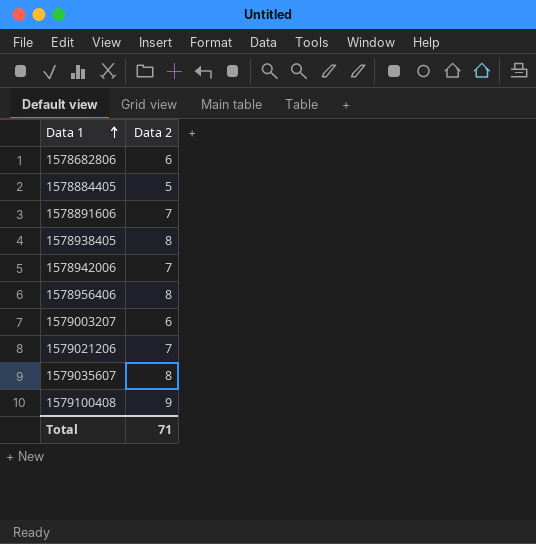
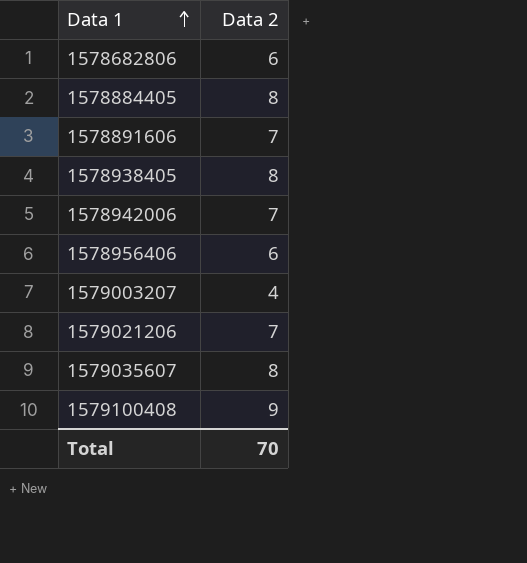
1578884405 | Data 2: 5 -> 8
1578956406 | Data 2: 8 -> 6
1579003207 | Data 2: 6 -> 4
Total | Data 2: 71 -> 70

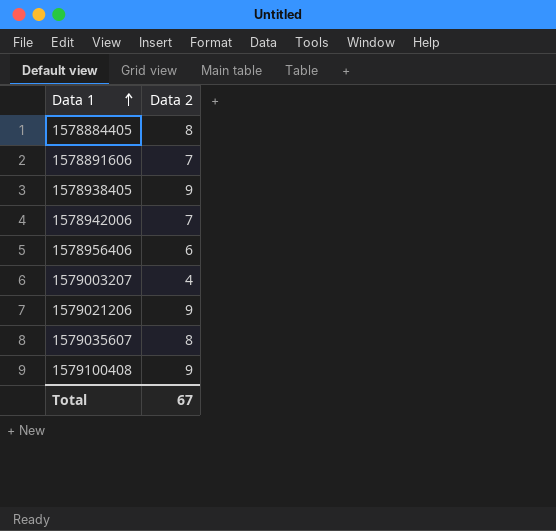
row 1578682806: 6 -> none
1578938405 | Data 2: 8 -> 9
1579021206 | Data 2: 7 -> 9
Total | Data 2: 70 -> 67

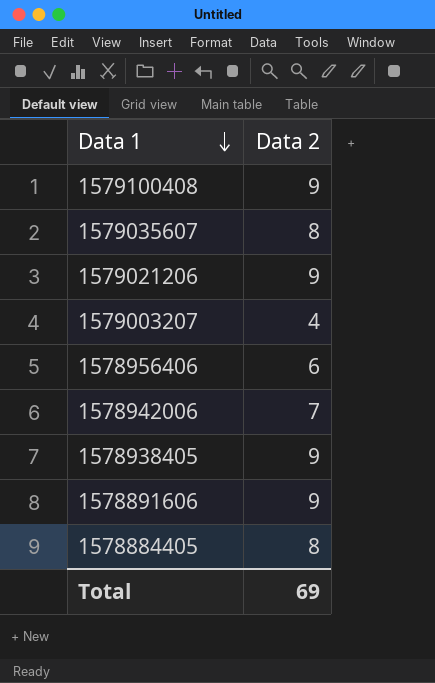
row order: Data 1 ascending -> Data 1 descending
1578891606 | Data 2: 7 -> 9
Total | Data 2: 67 -> 69

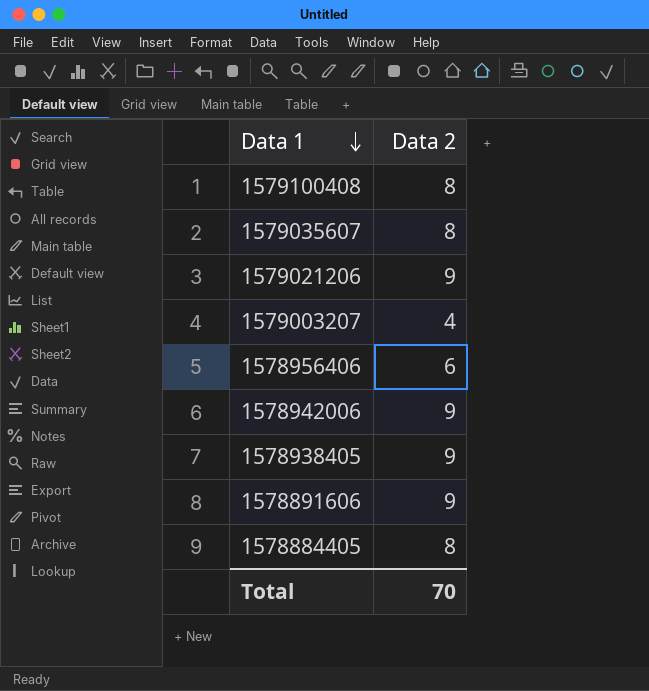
1579100408 | Data 2: 9 -> 8
1578942006 | Data 2: 7 -> 9
Total | Data 2: 69 -> 70

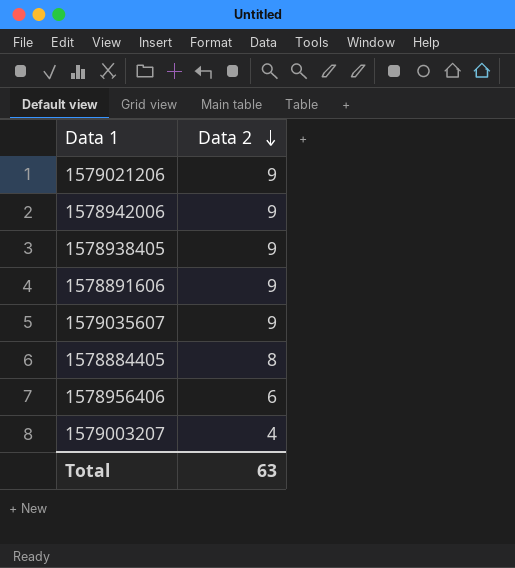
row order: Data 1 descending -> Data 2 descending
row 1579100408: 8 -> none
1579035607 | Data 2: 8 -> 9
Total | Data 2: 70 -> 63

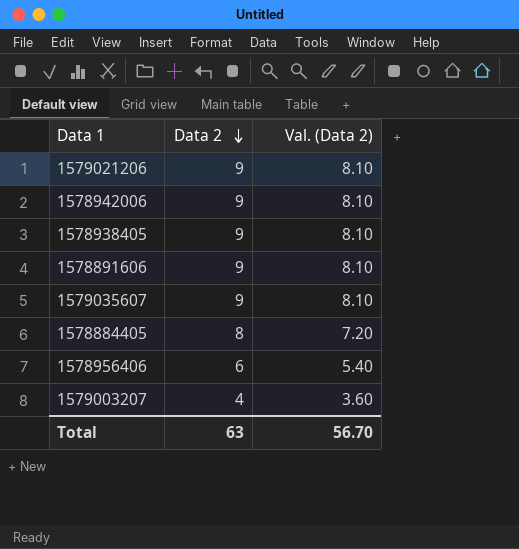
column Val. (Data 2) | formula: none -> [Data 2] * 0.9

